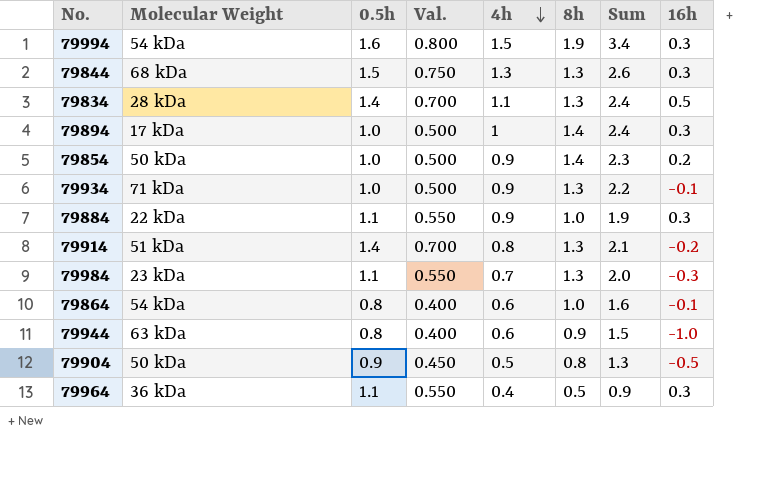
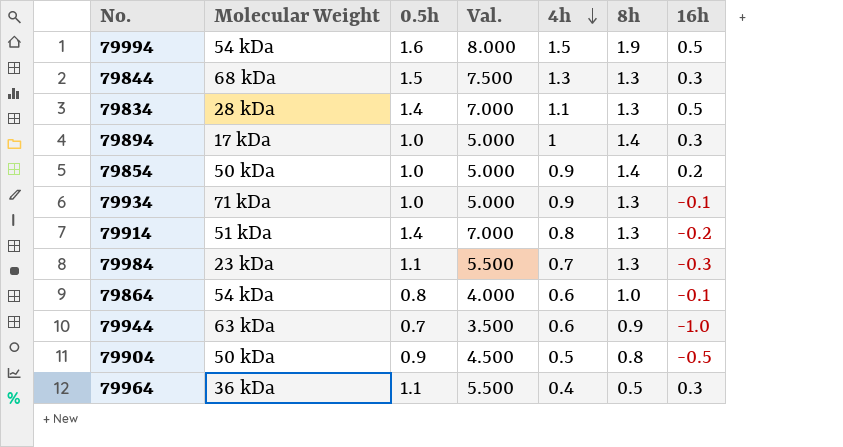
column Sum | formula: [4h] + [8h] -> none
column Val. | formula: [0.5h] * 0.5 -> [0.5h] * 5
row 79884: 22 kDa | 1.1 | 0.550 | 0.9 | 1.0 | 1.9 | 0.3 -> none
79994 | 16h: 0.3 -> 0.5
79944 | 0.5h: 0.8 -> 0.7

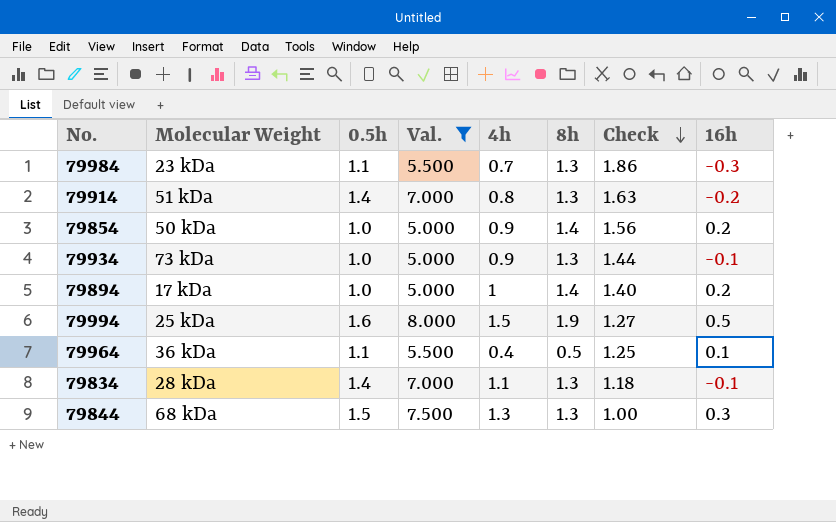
filter: none -> Val. >= 5.000
row order: 4h descending -> Check descending
column Check | formula: none -> [8h] / [4h]
79934 | Molecular Weight: 71 kDa -> 73 kDa
79894 | 16h: 0.3 -> 0.2
79994 | Molecular Weight: 54 kDa -> 25 kDa
79964 | 16h: 0.3 -> 0.1
79834 | 16h: 0.5 -> -0.1

